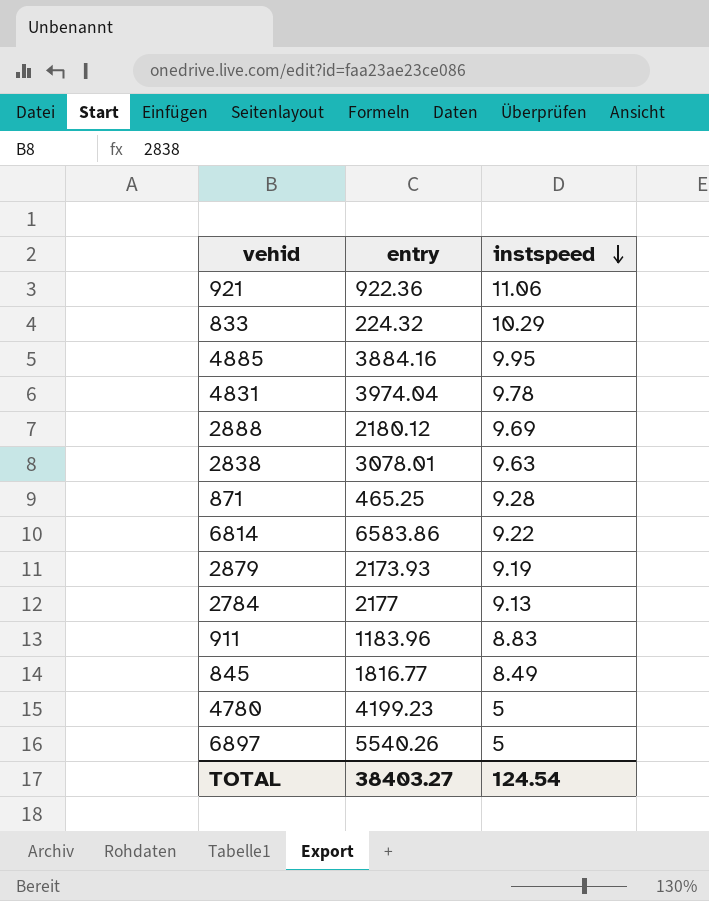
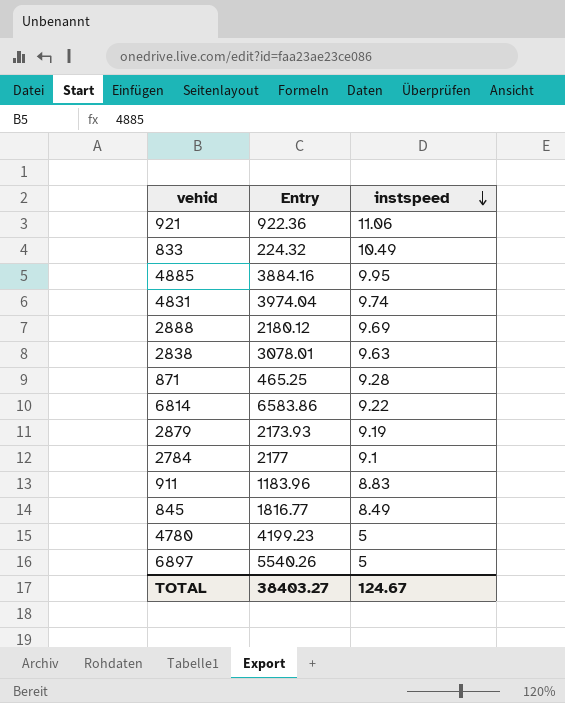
column name: entry -> Entry
833 | instspeed: 10.29 -> 10.49
4831 | instspeed: 9.78 -> 9.74
2784 | instspeed: 9.13 -> 9.1
TOTAL | instspeed: 124.54 -> 124.67

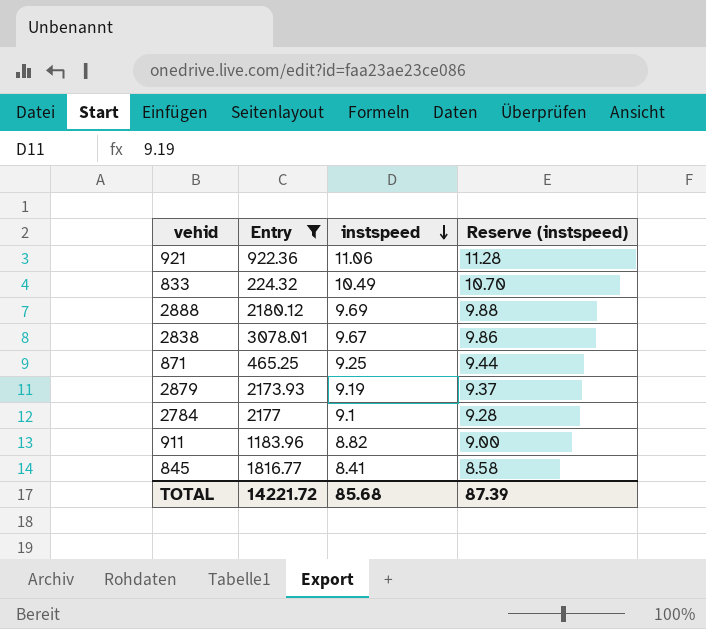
filter: none -> Entry <= 3078.01
column Reserve (instspeed) | formula: none -> [instspeed] * 1.02
2838 | instspeed: 9.63 -> 9.67
871 | instspeed: 9.28 -> 9.25
911 | instspeed: 8.83 -> 8.82
845 | instspeed: 8.49 -> 8.41
TOTAL | Entry: 38403.27 -> 14221.72
TOTAL | instspeed: 124.67 -> 85.68

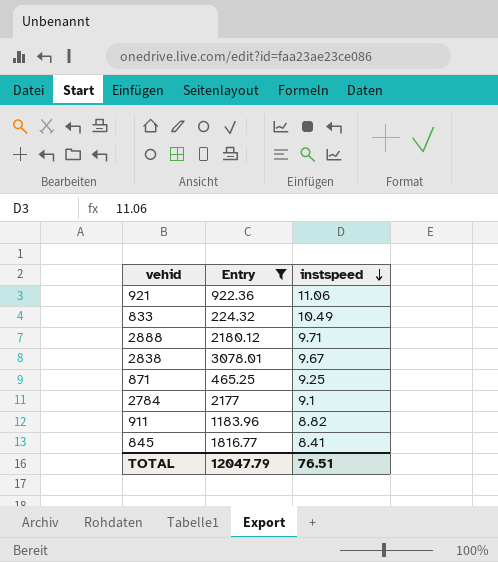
column Reserve (instspeed) | formula: [instspeed] * 1.02 -> none
row 2879: 2173.93 | 9.19 | 9.37 -> none
2888 | instspeed: 9.69 -> 9.71
TOTAL | Entry: 14221.72 -> 12047.79
TOTAL | instspeed: 85.68 -> 76.51

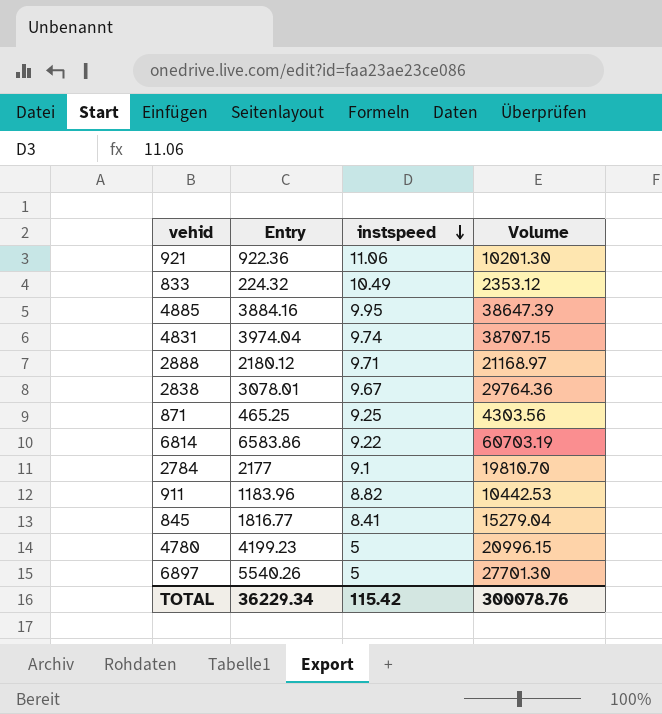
filter: Entry <= 3078.01 -> none
column Volume | formula: none -> [Entry] * [instspeed]
TOTAL | Entry: 12047.79 -> 36229.34
TOTAL | instspeed: 76.51 -> 115.42

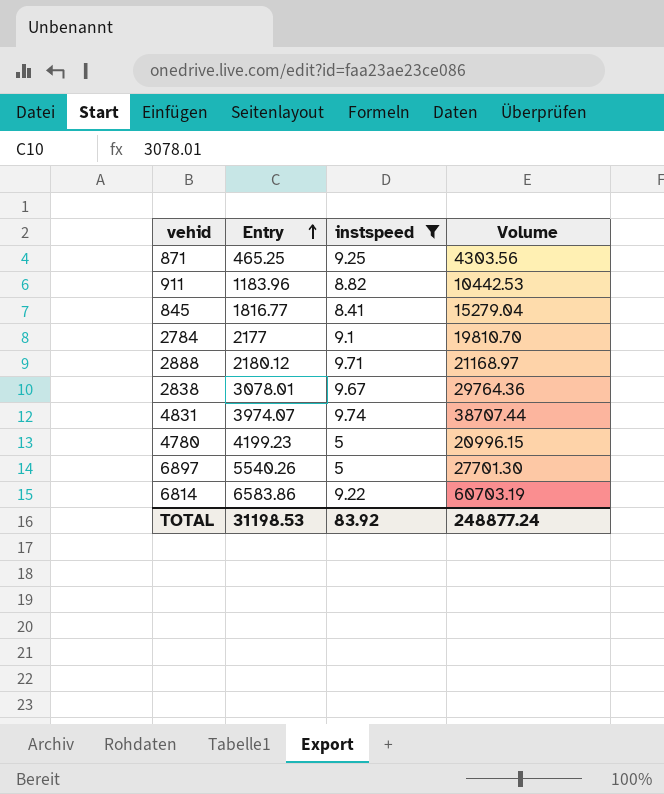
filter: none -> instspeed <= 9.74
row order: instspeed descending -> Entry ascending
4831 | Entry: 3974.04 -> 3974.07
4831 | Volume: 38707.15 -> 38707.44
TOTAL | Entry: 36229.34 -> 31198.53
TOTAL | instspeed: 115.42 -> 83.92
TOTAL | Volume: 300078.76 -> 248877.24

